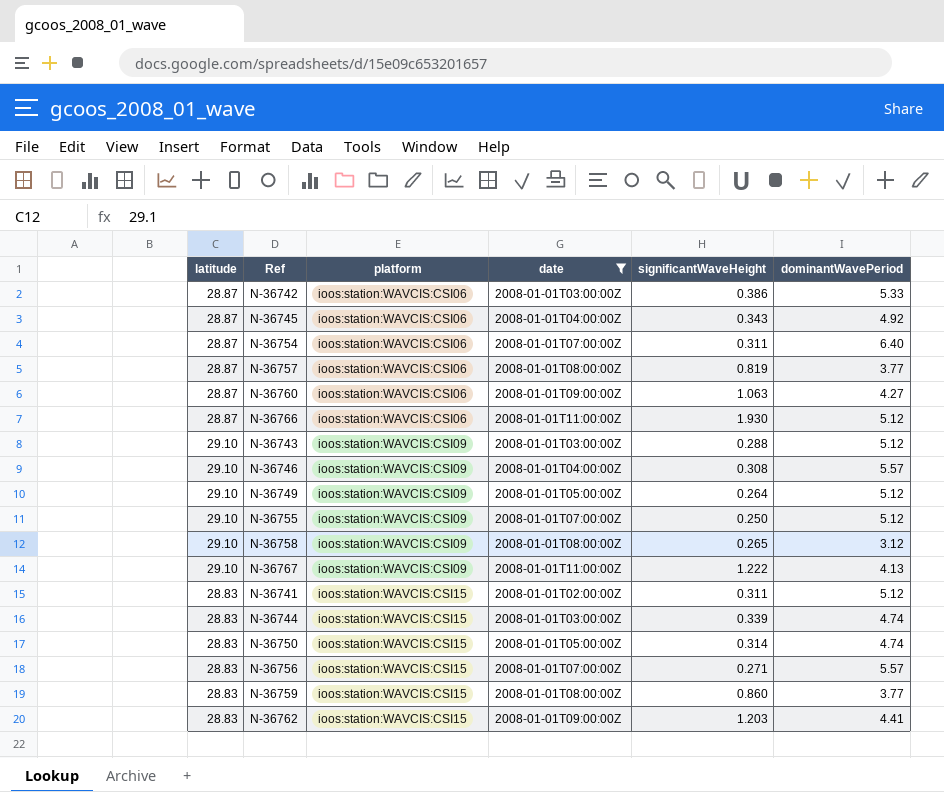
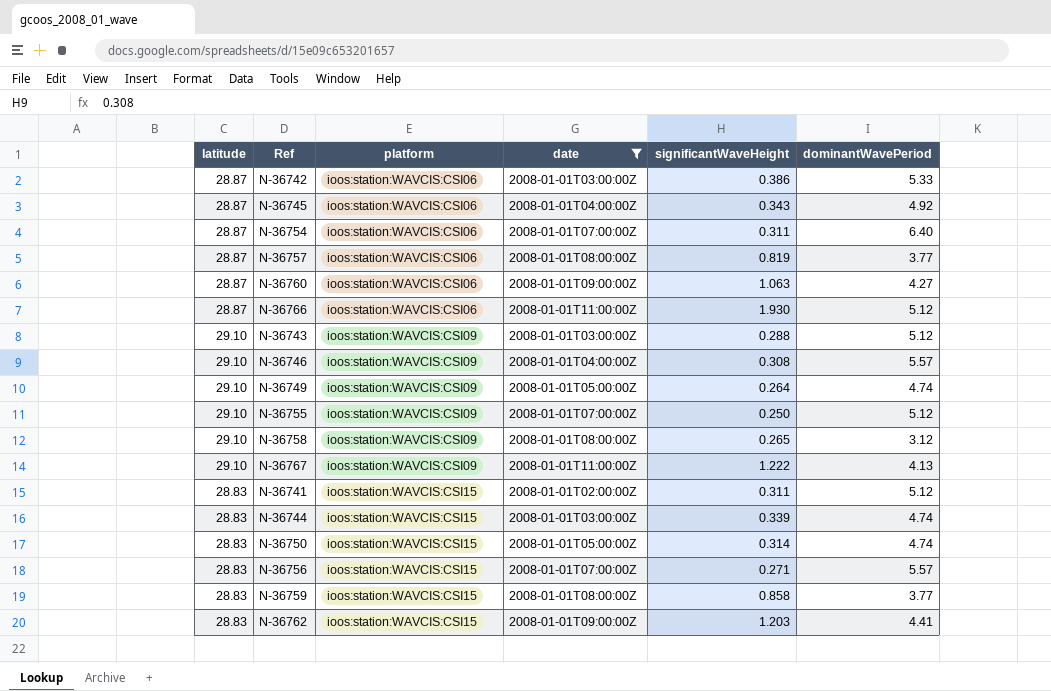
N-36749 | dominantWavePeriod: 5.12 -> 4.74
N-36759 | significantWaveHeight: 0.860 -> 0.858

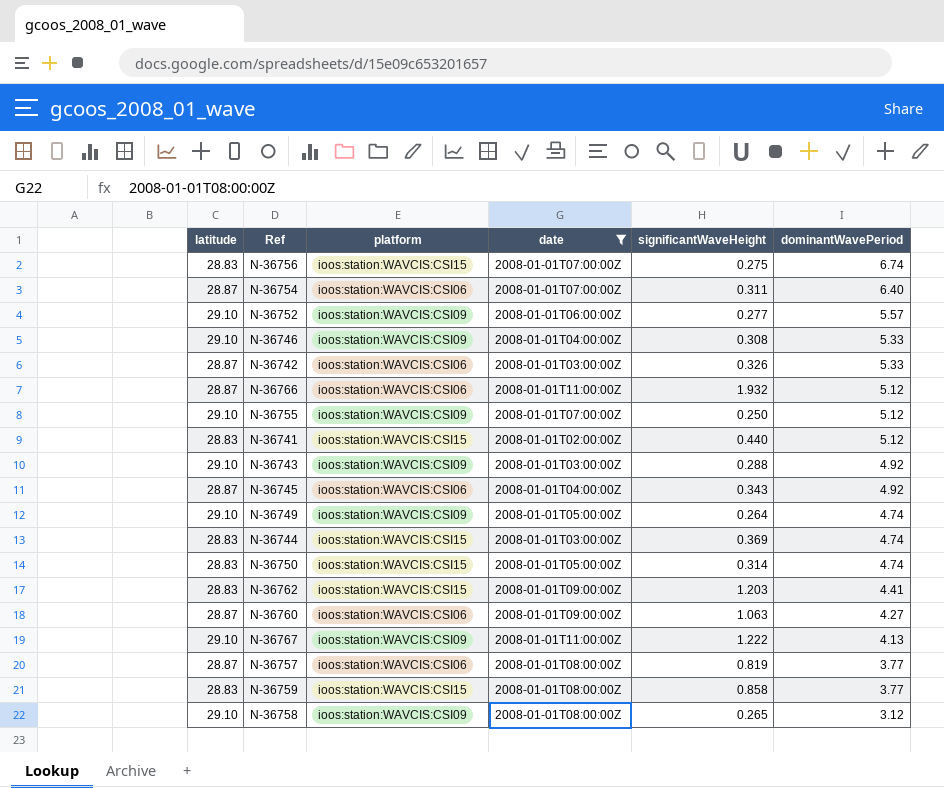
row order: platform ascending -> dominantWavePeriod descending
N-36756 | significantWaveHeight: 0.271 -> 0.275
N-36756 | dominantWavePeriod: 5.57 -> 6.74
row N-36752: none -> 29.10 | ioos:station:WAVCIS:CSI09 | 2008-01-01T06:00:00Z | 0.277 | 5.57
N-36746 | dominantWavePeriod: 5.57 -> 5.33
N-36742 | significantWaveHeight: 0.386 -> 0.326
N-36766 | significantWaveHeight: 1.930 -> 1.932
N-36741 | significantWaveHeight: 0.311 -> 0.440
N-36743 | dominantWavePeriod: 5.12 -> 4.92
N-36744 | significantWaveHeight: 0.339 -> 0.369

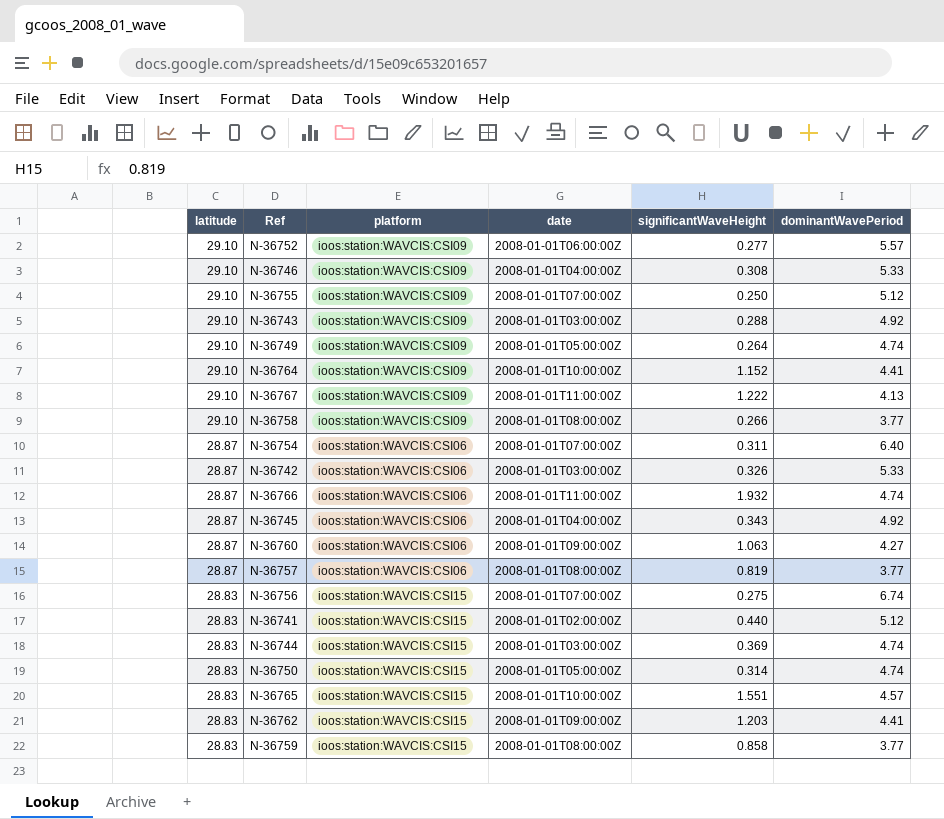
filter: date != 2008-01-01T10:00:00Z -> none
row order: dominantWavePeriod descending -> latitude descending
N-36758 | significantWaveHeight: 0.265 -> 0.266
N-36758 | dominantWavePeriod: 3.12 -> 3.77
N-36766 | dominantWavePeriod: 5.12 -> 4.74

